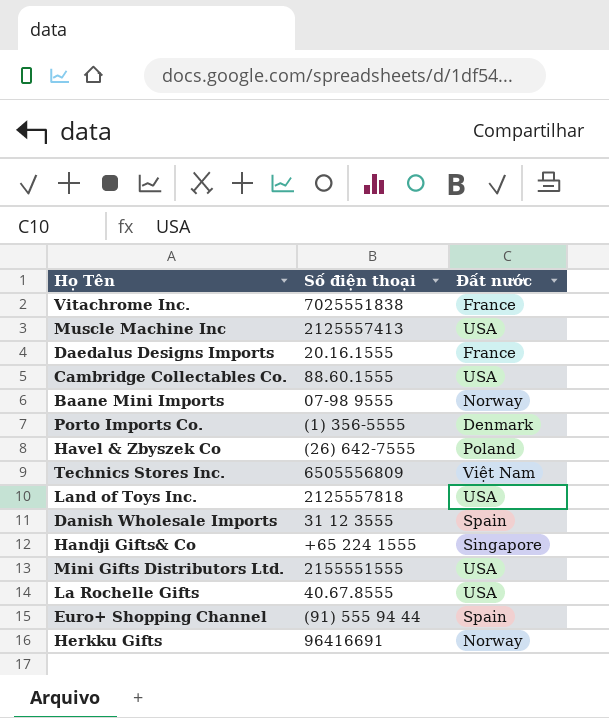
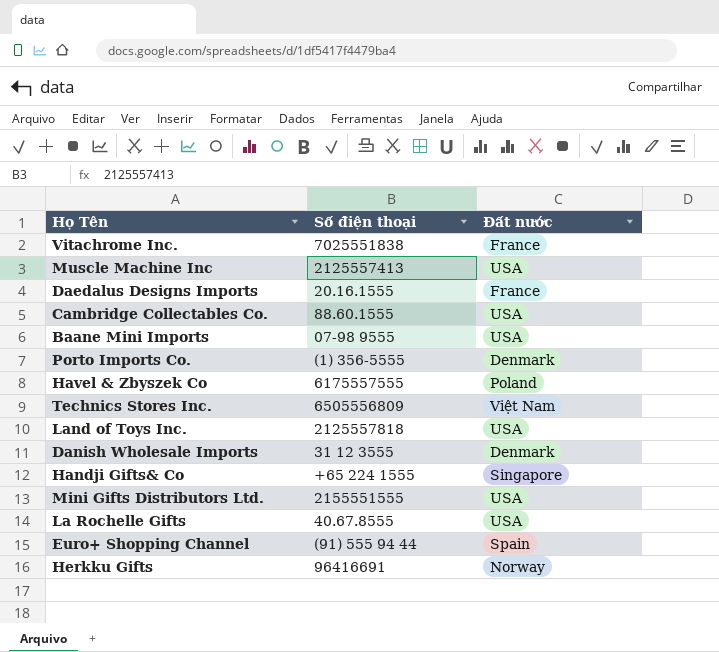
Baane Mini Imports | Đất nước: Norway -> USA
Havel & Zbyszek Co | Số điện thoại: (26) 642-7555 -> 6175557555
Danish Wholesale Imports | Đất nước: Spain -> Denmark

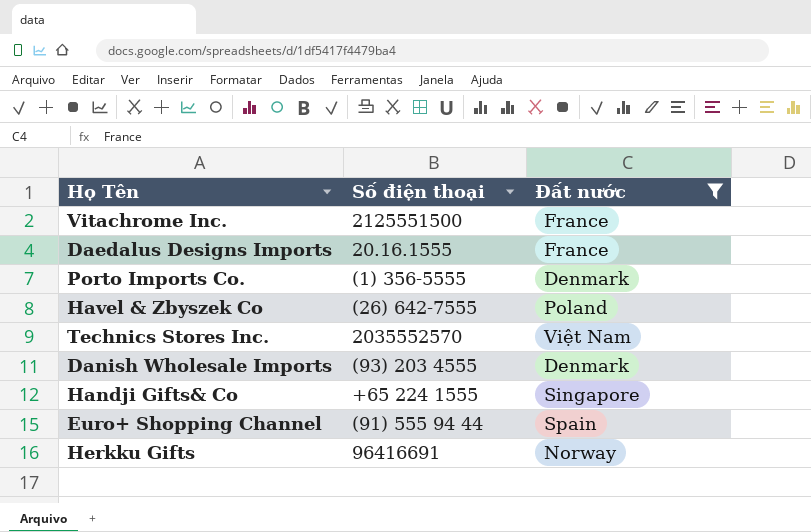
filter: none -> Đất nước != USA
Vitachrome Inc. | Số điện thoại: 7025551838 -> 2125551500
Havel & Zbyszek Co | Số điện thoại: 6175557555 -> (26) 642-7555
Technics Stores Inc. | Số điện thoại: 6505556809 -> 2035552570
Danish Wholesale Imports | Số điện thoại: 31 12 3555 -> (93) 203 4555

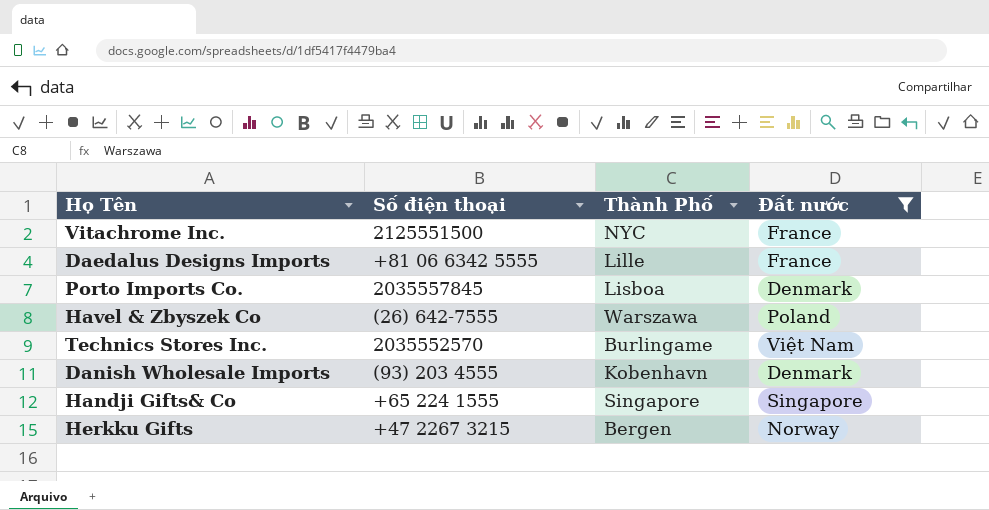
column Thành Phố | position: none -> 3
row Euro+ Shopping Channel: (91) 555 94 44 | Spain -> none
Daedalus Designs Imports | Số điện thoại: 20.16.1555 -> +81 06 6342 5555
Porto Imports Co. | Số điện thoại: (1) 356-5555 -> 2035557845
Herkku Gifts | Số điện thoại: 96416691 -> +47 2267 3215

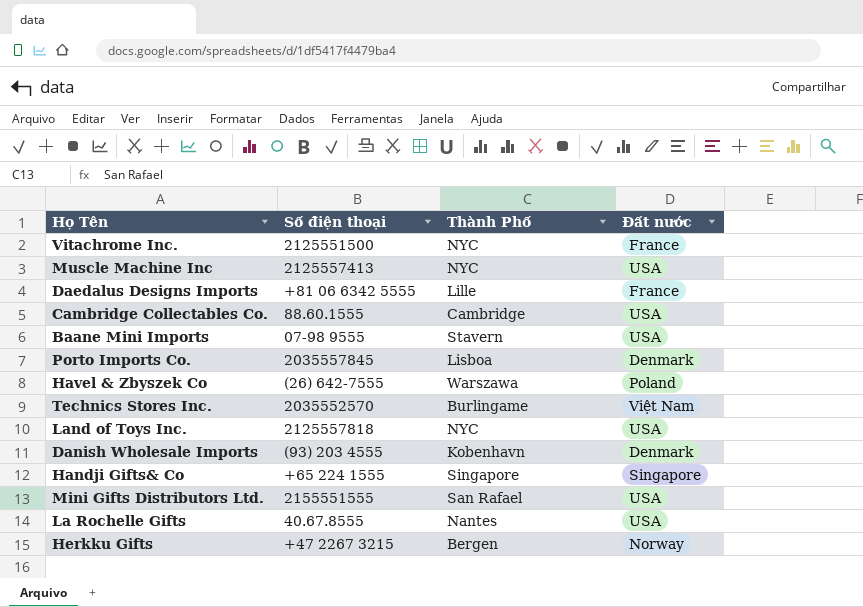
filter: Đất nước != USA -> none

